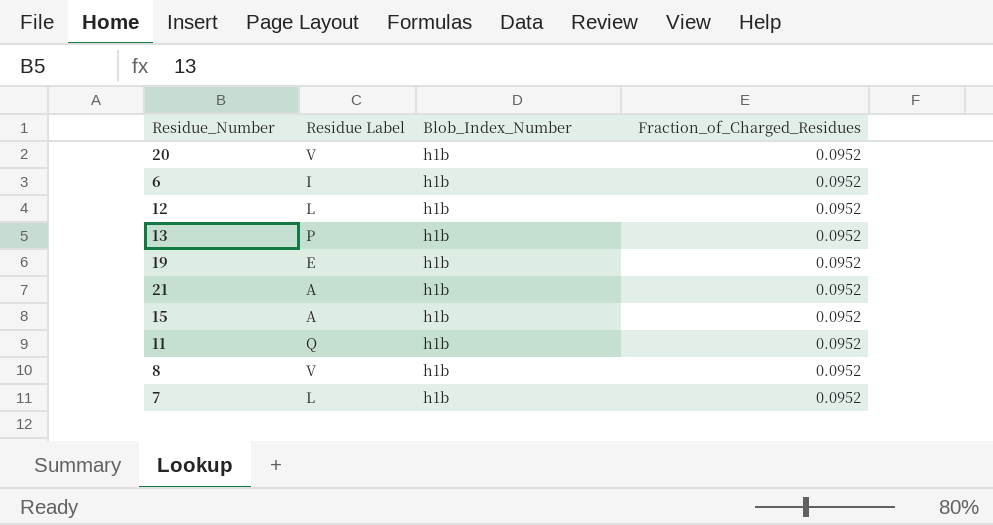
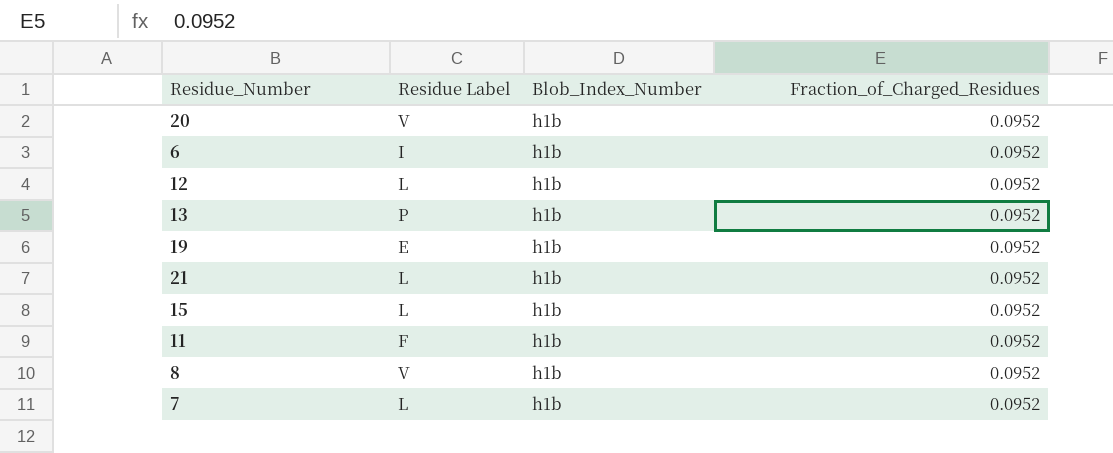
21 | Residue Label: A -> L
15 | Residue Label: A -> L
11 | Residue Label: Q -> F

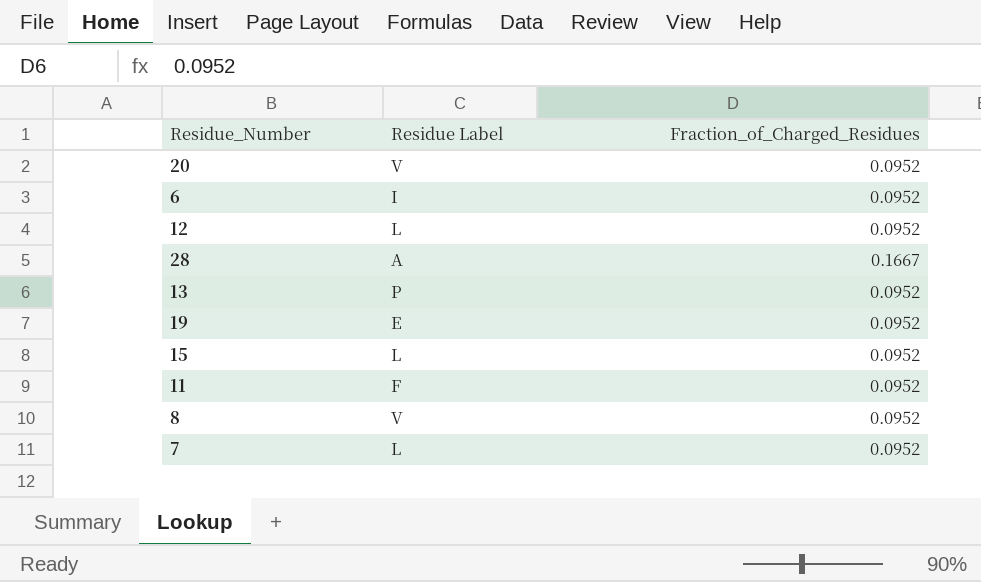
column Blob_Index_Number | position: 3 -> none
row 21: L | h1b | 0.0952 -> none
row 28: none -> A | 0.1667

